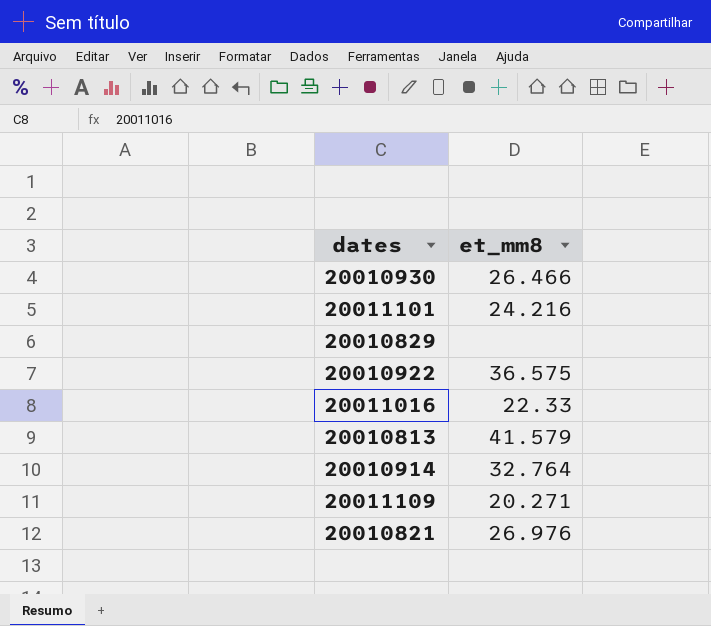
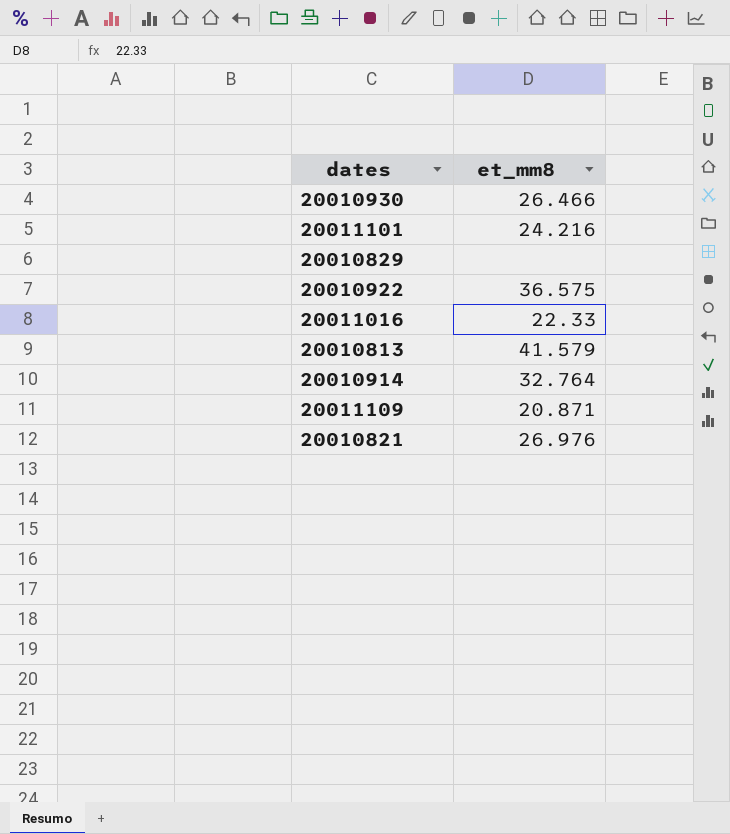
20011109 | et_mm8: 20.271 -> 20.871

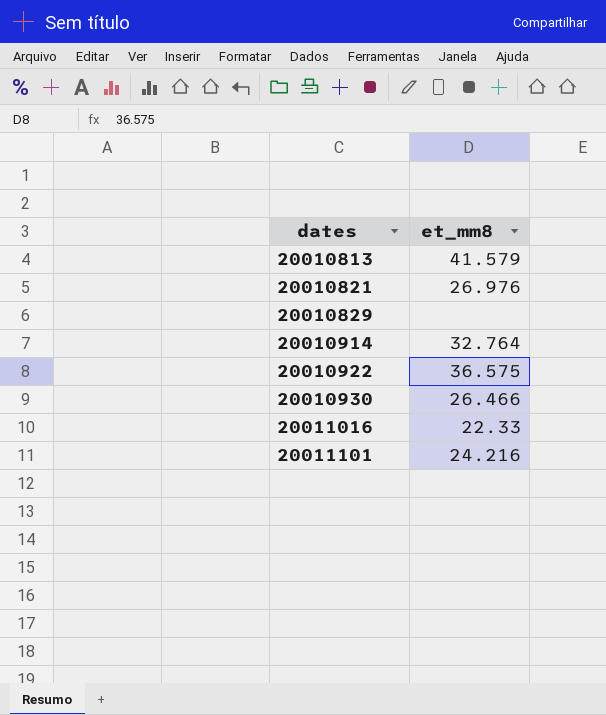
row order: none -> dates ascending
row 20011109: 20.871 -> none

